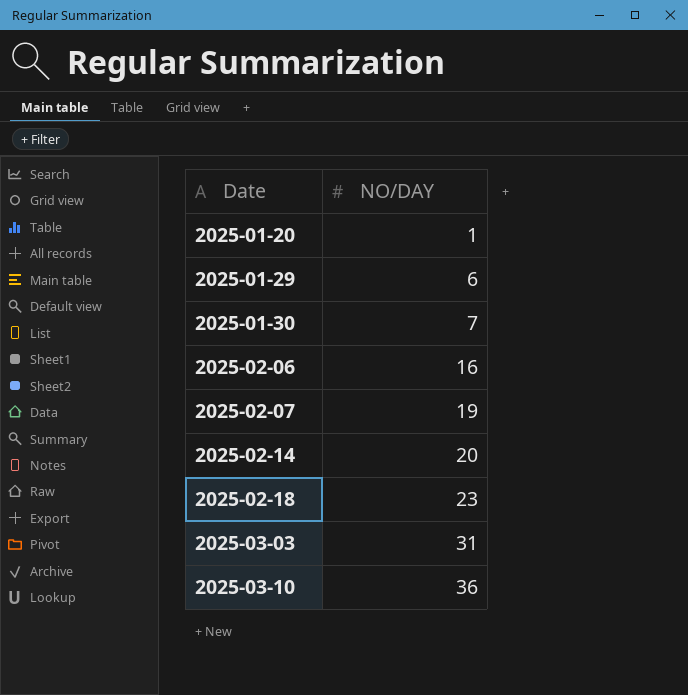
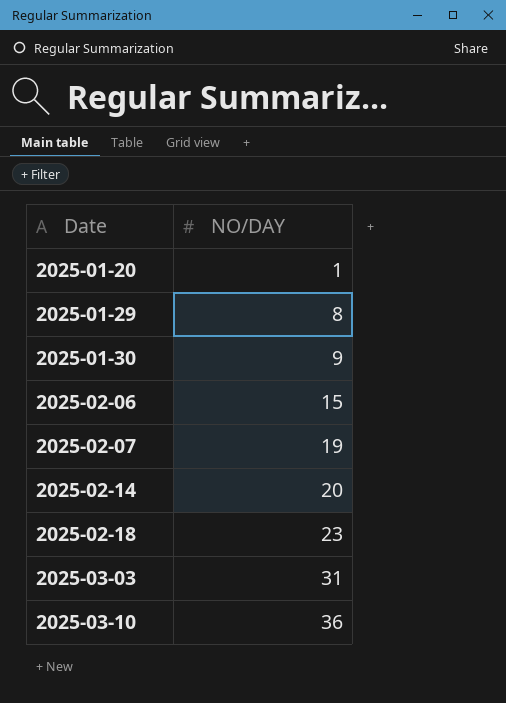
2025-01-29 | NO/DAY: 6 -> 8
2025-01-30 | NO/DAY: 7 -> 9
2025-02-06 | NO/DAY: 16 -> 15

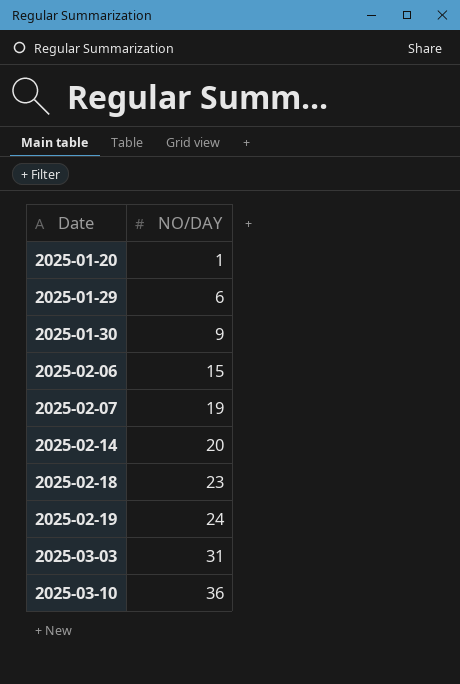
2025-01-29 | NO/DAY: 8 -> 6
row 2025-02-19: none -> 24

